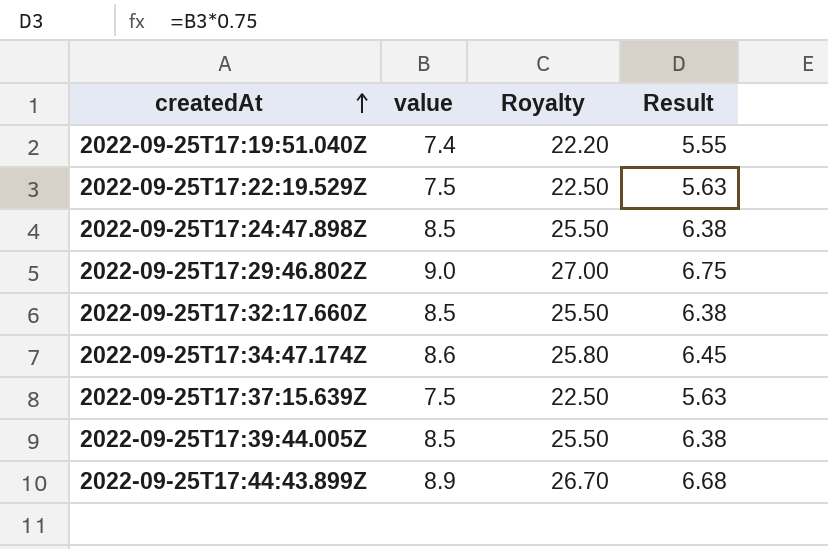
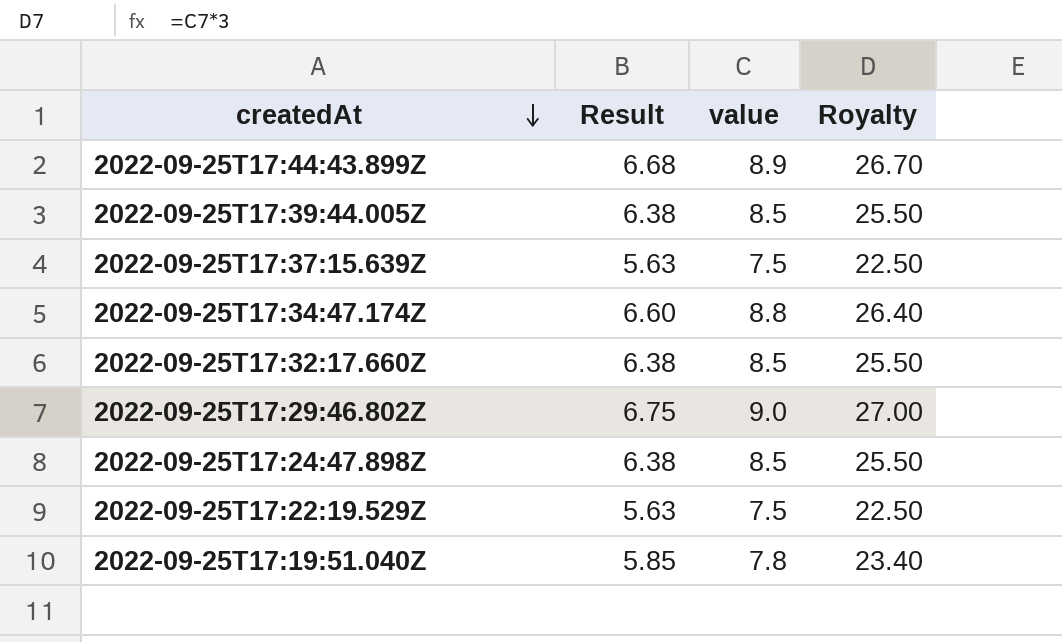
row order: createdAt ascending -> createdAt descending
column Result | position: 4 -> 2
2022-09-25T17:34:47.174Z | Result: 6.45 -> 6.60
2022-09-25T17:34:47.174Z | value: 8.6 -> 8.8
2022-09-25T17:34:47.174Z | Royalty: 25.80 -> 26.40
2022-09-25T17:19:51.040Z | Result: 5.55 -> 5.85
2022-09-25T17:19:51.040Z | value: 7.4 -> 7.8
2022-09-25T17:19:51.040Z | Royalty: 22.20 -> 23.40

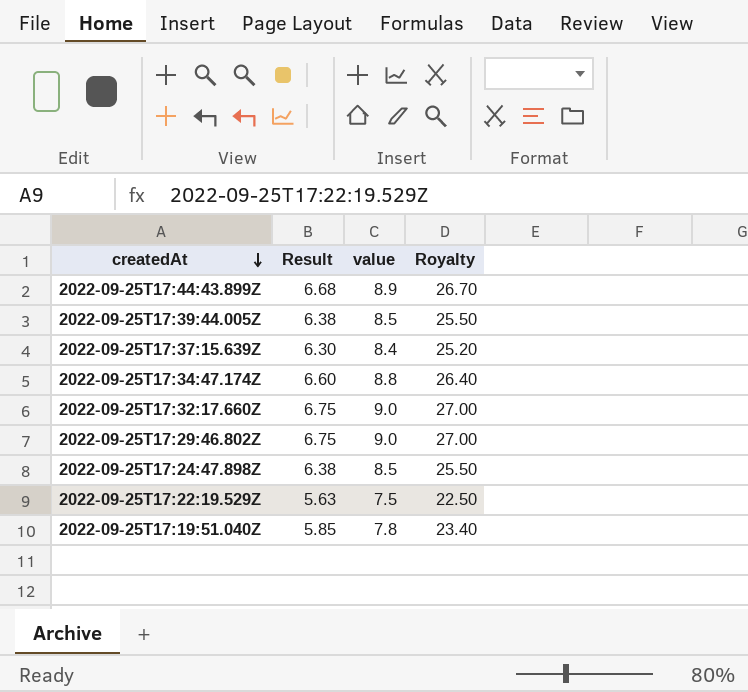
2022-09-25T17:37:15.639Z | Result: 5.63 -> 6.30
2022-09-25T17:37:15.639Z | value: 7.5 -> 8.4
2022-09-25T17:37:15.639Z | Royalty: 22.50 -> 25.20
2022-09-25T17:32:17.660Z | Result: 6.38 -> 6.75
2022-09-25T17:32:17.660Z | value: 8.5 -> 9.0
2022-09-25T17:32:17.660Z | Royalty: 25.50 -> 27.00

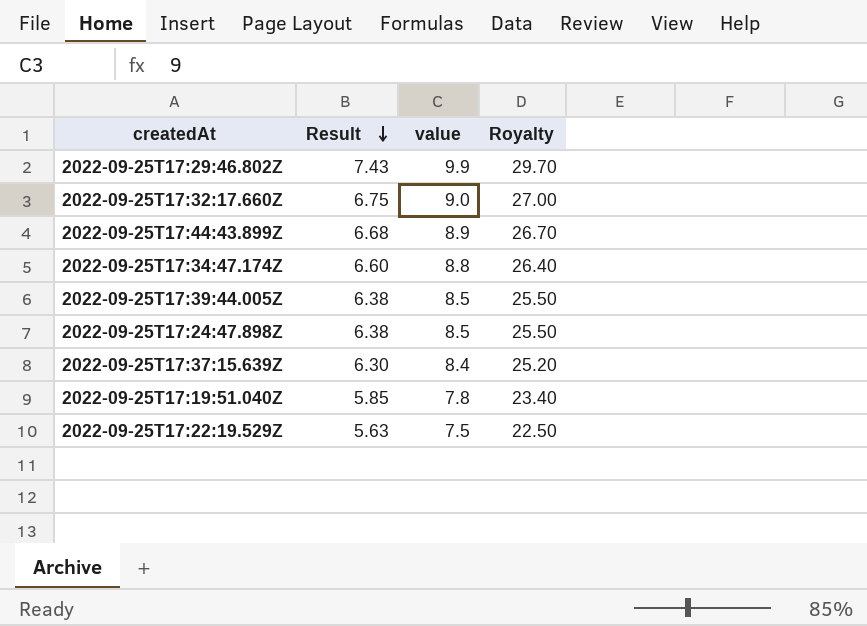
row order: createdAt descending -> Result descending
2022-09-25T17:29:46.802Z | Result: 6.75 -> 7.43
2022-09-25T17:29:46.802Z | value: 9.0 -> 9.9
2022-09-25T17:29:46.802Z | Royalty: 27.00 -> 29.70

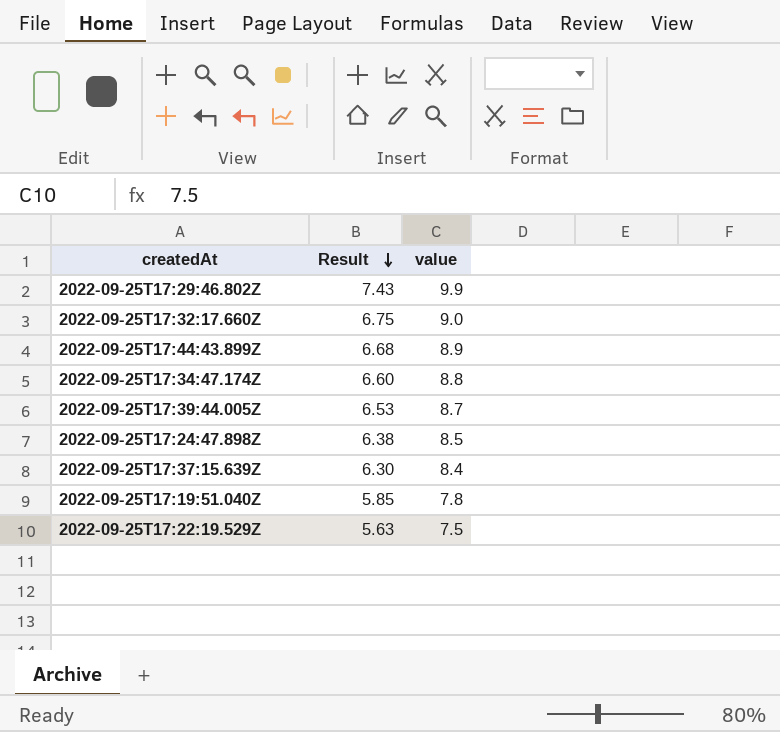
column Royalty | formula: [value] * 3 -> none
2022-09-25T17:39:44.005Z | Result: 6.38 -> 6.53
2022-09-25T17:39:44.005Z | value: 8.5 -> 8.7

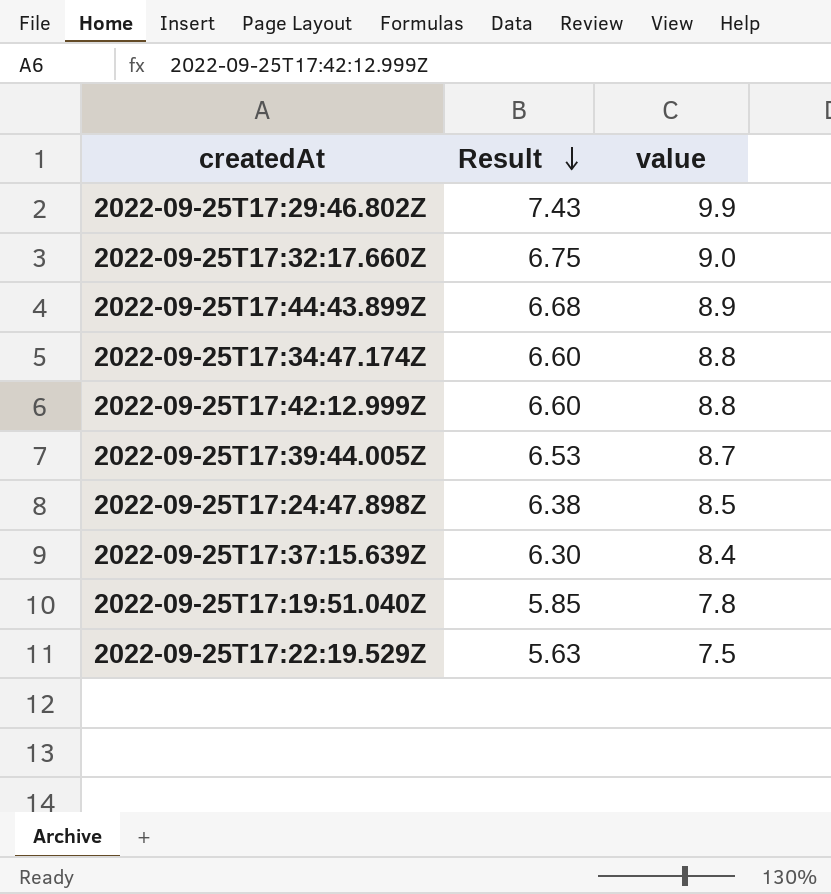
row 2022-09-25T17:42:12.999Z: none -> 6.60 | 8.8

